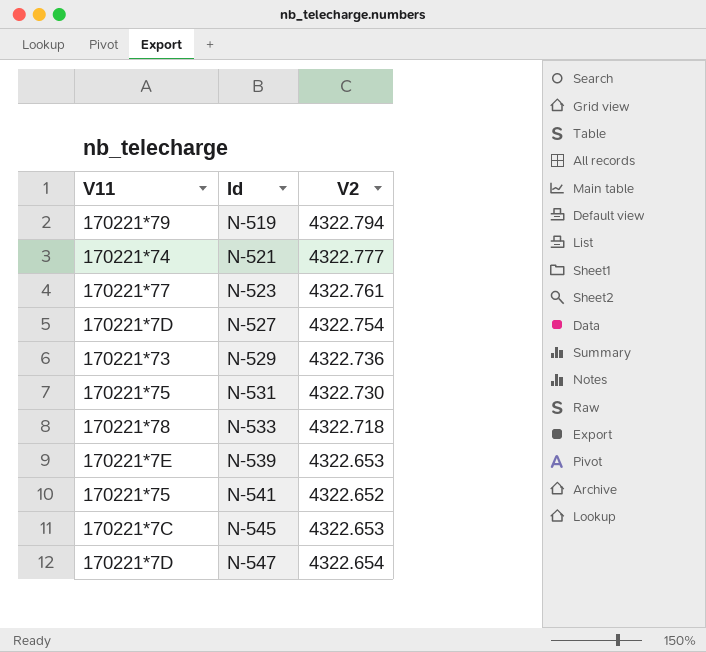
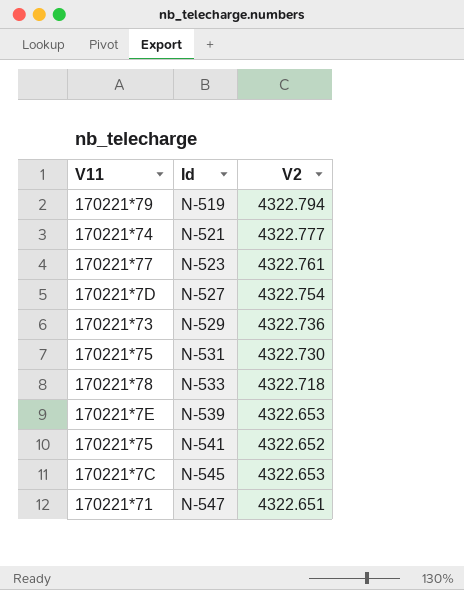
N-547 | V11: 170221*7D -> 170221*71
N-547 | V2: 4322.654 -> 4322.651

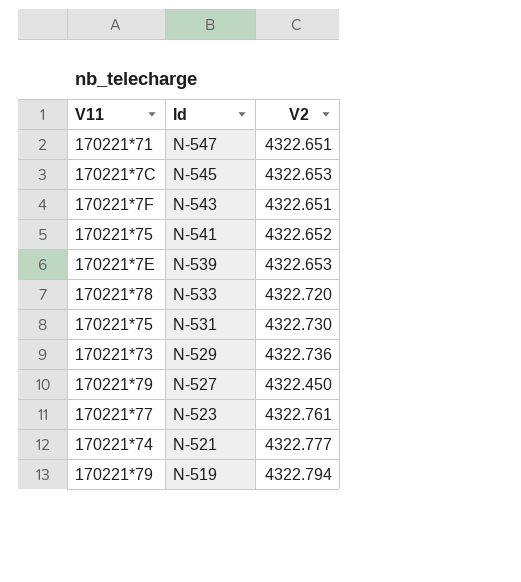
row order: Id ascending -> Id descending
row N-543: none -> 170221*7F | 4322.651
N-533 | V2: 4322.718 -> 4322.720
N-527 | V11: 170221*7D -> 170221*79
N-527 | V2: 4322.754 -> 4322.450

